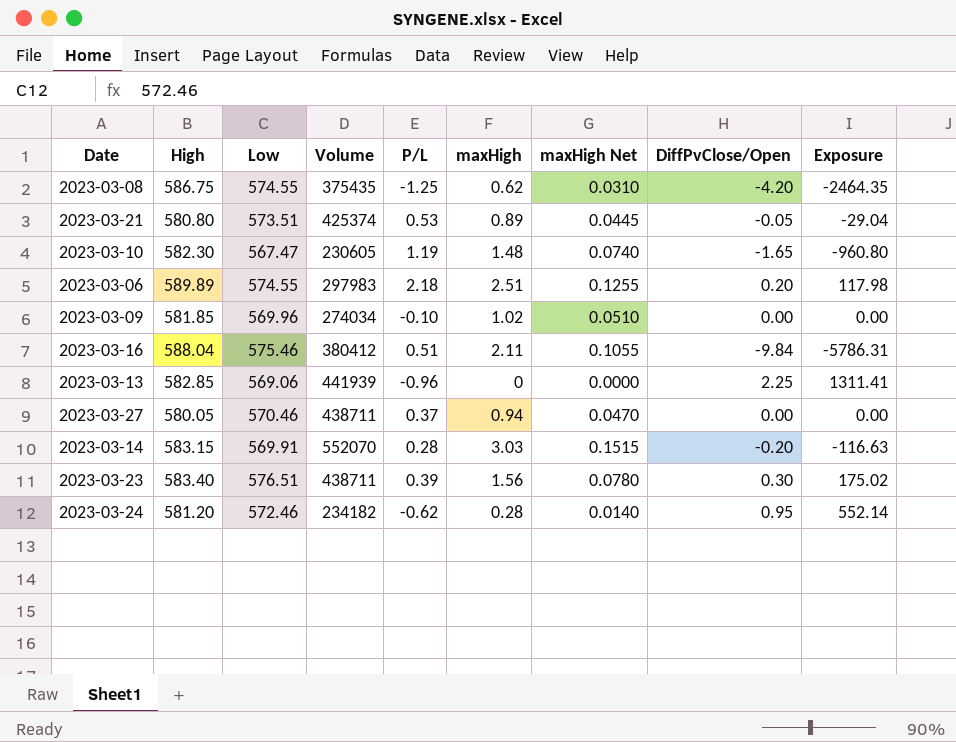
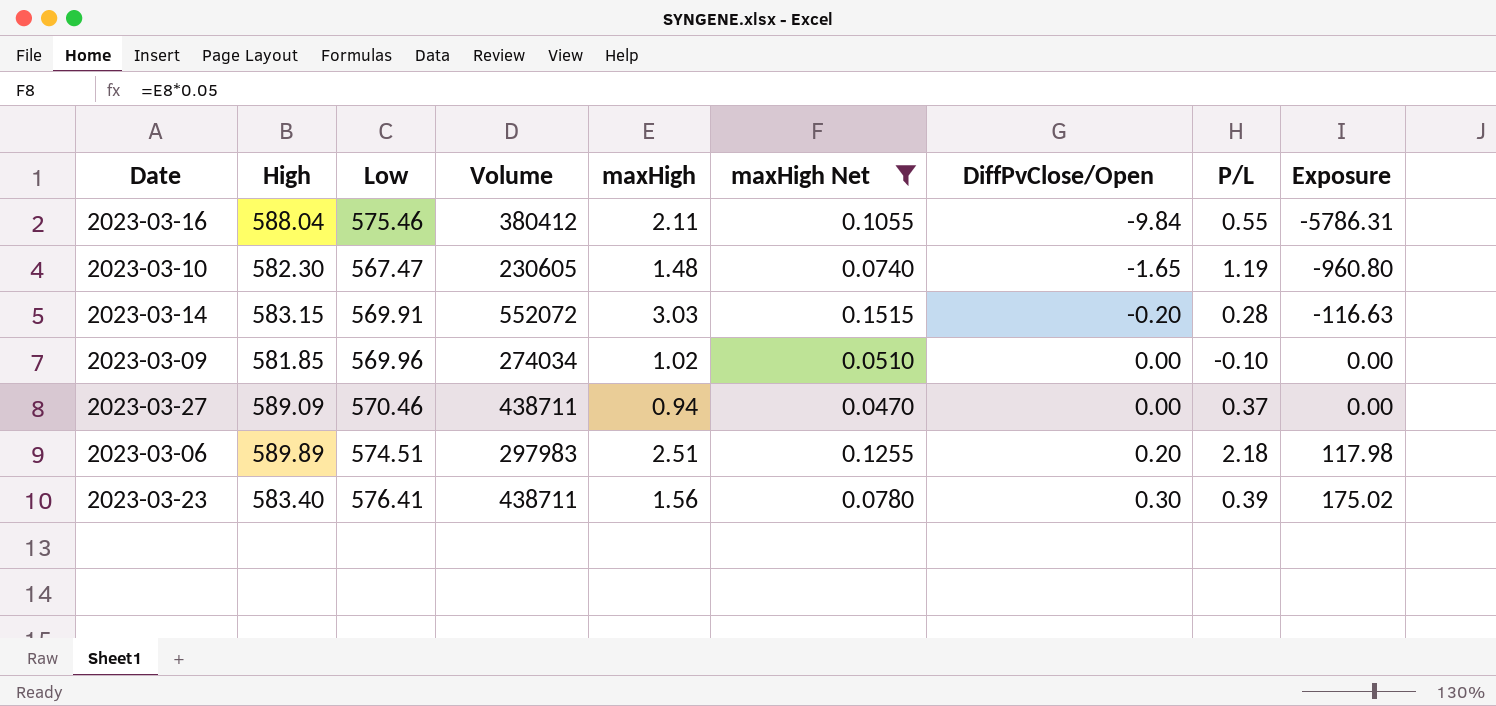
filter: none -> maxHigh Net >= 0.0470
row order: none -> DiffPvClose/Open ascending
column P/L | position: 5 -> 8
2023-03-16 | P/L: 0.51 -> 0.55
2023-03-14 | Volume: 552070 -> 552072
2023-03-27 | High: 580.05 -> 589.09
2023-03-06 | Low: 574.55 -> 574.51
2023-03-23 | Low: 576.51 -> 576.41

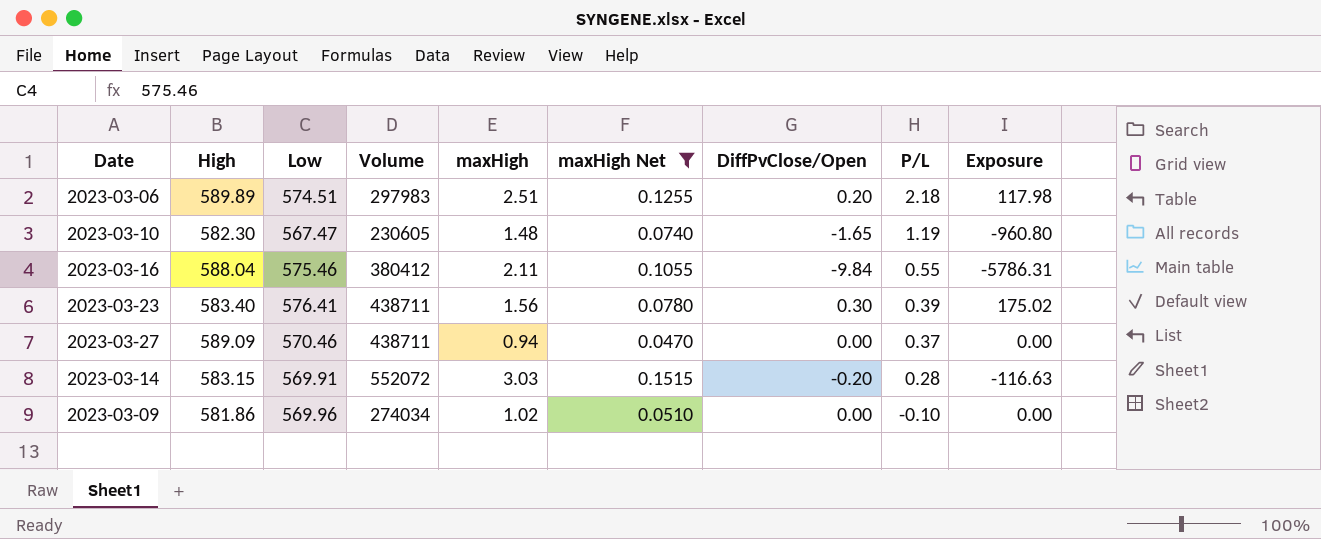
row order: DiffPvClose/Open ascending -> P/L descending
2023-03-09 | High: 581.85 -> 581.86

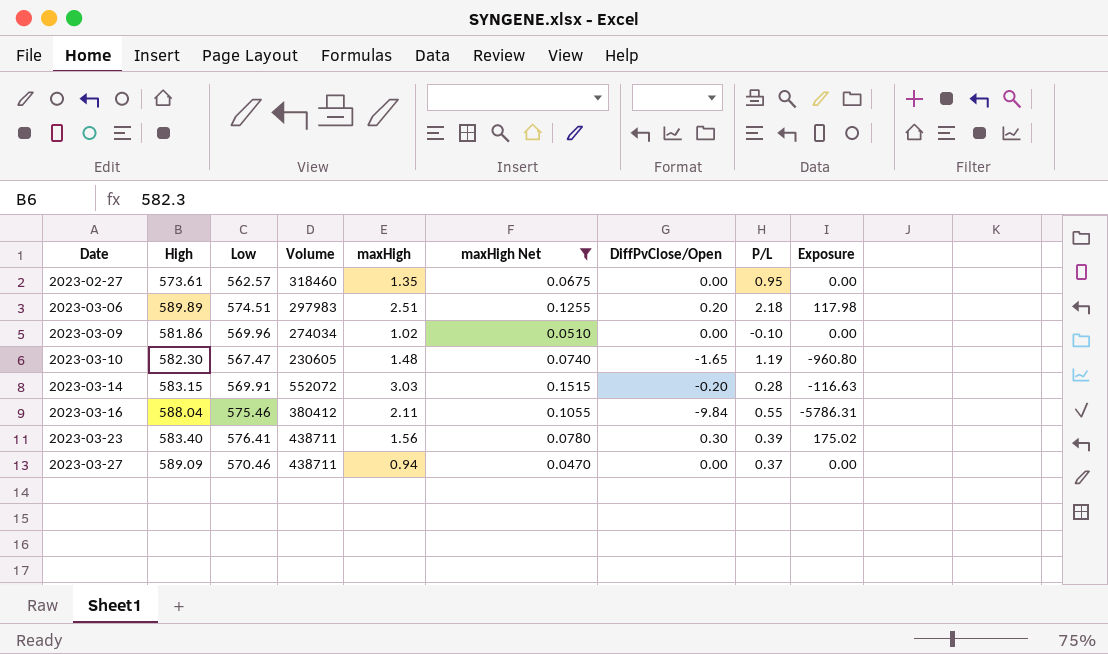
row order: P/L descending -> Date ascending
row 2023-02-27: none -> 573.61 | 562.57 | 318460 | 1.35 | 0.0675 | 0.00 | 0.95 | 0.00

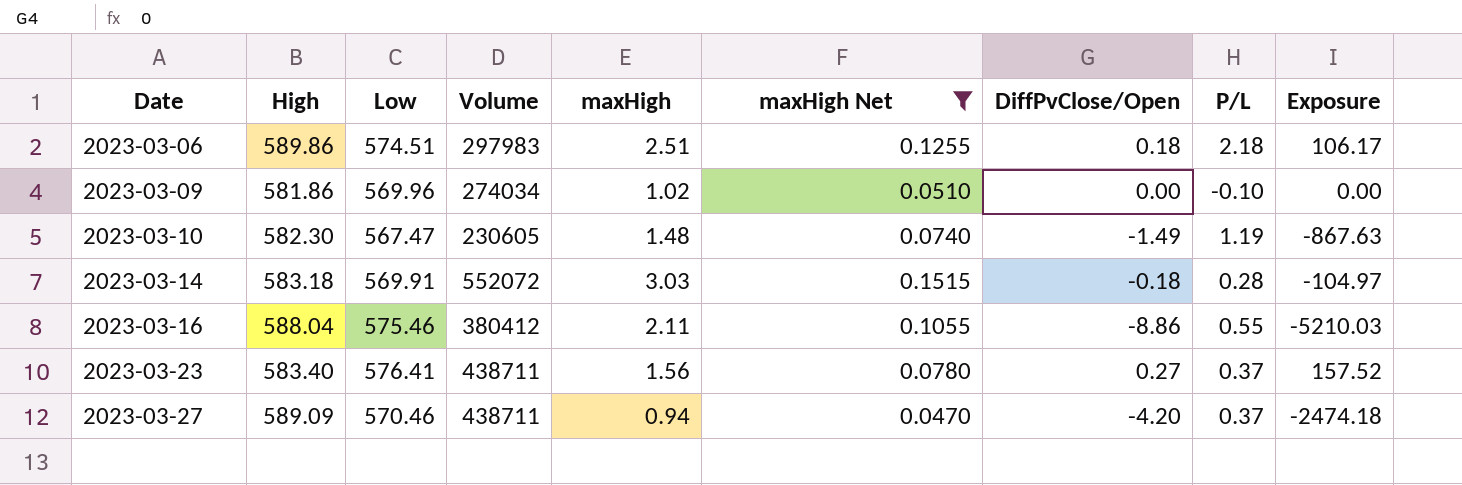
row 2023-02-27: 573.61 | 562.57 | 318460 | 1.35 | 0.0675 | 0.00 | 0.95 | 0.00 -> none
2023-03-06 | High: 589.89 -> 589.86
2023-03-06 | DiffPvClose/Open: 0.20 -> 0.18
2023-03-06 | Exposure: 117.98 -> 106.17
2023-03-10 | DiffPvClose/Open: -1.65 -> -1.49
2023-03-10 | Exposure: -960.80 -> -867.63
2023-03-14 | High: 583.15 -> 583.18
2023-03-14 | DiffPvClose/Open: -0.20 -> -0.18
2023-03-14 | Exposure: -116.63 -> -104.97
2023-03-16 | DiffPvClose/Open: -9.84 -> -8.86
2023-03-16 | Exposure: -5786.31 -> -5210.03
2023-03-23 | DiffPvClose/Open: 0.30 -> 0.27
2023-03-23 | P/L: 0.39 -> 0.37
2023-03-23 | Exposure: 175.02 -> 157.52
2023-03-27 | DiffPvClose/Open: 0.00 -> -4.20
2023-03-27 | Exposure: 0.00 -> -2474.18

